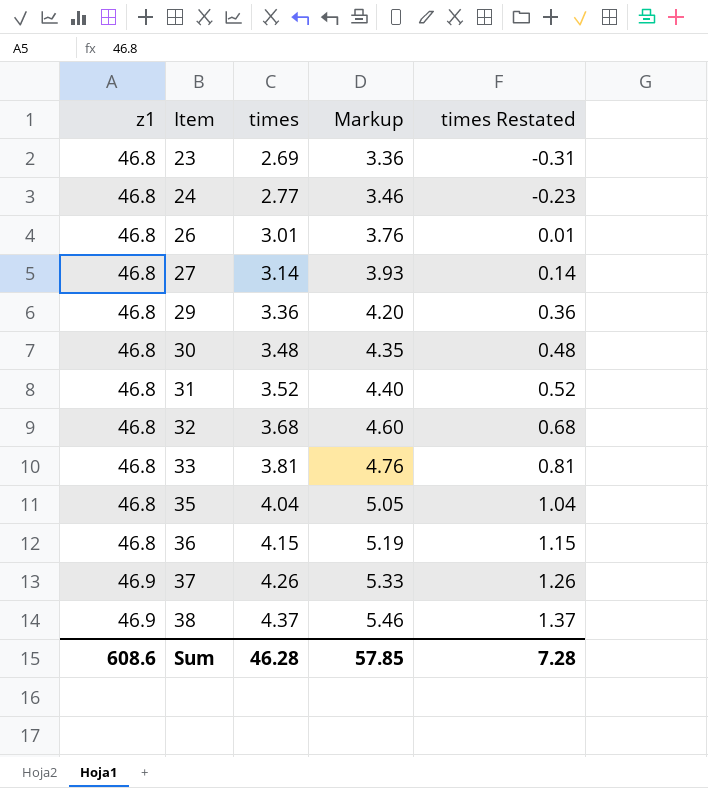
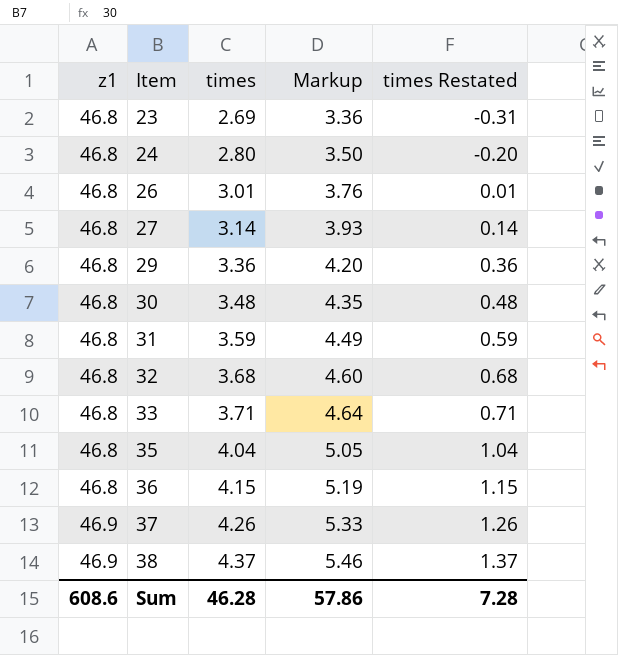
24 | times: 2.77 -> 2.80
24 | Markup: 3.46 -> 3.50
24 | times Restated: -0.23 -> -0.20
31 | times: 3.52 -> 3.59
31 | Markup: 4.40 -> 4.49
31 | times Restated: 0.52 -> 0.59
33 | times: 3.81 -> 3.71
33 | Markup: 4.76 -> 4.64
33 | times Restated: 0.81 -> 0.71
Sum | Markup: 57.85 -> 57.86

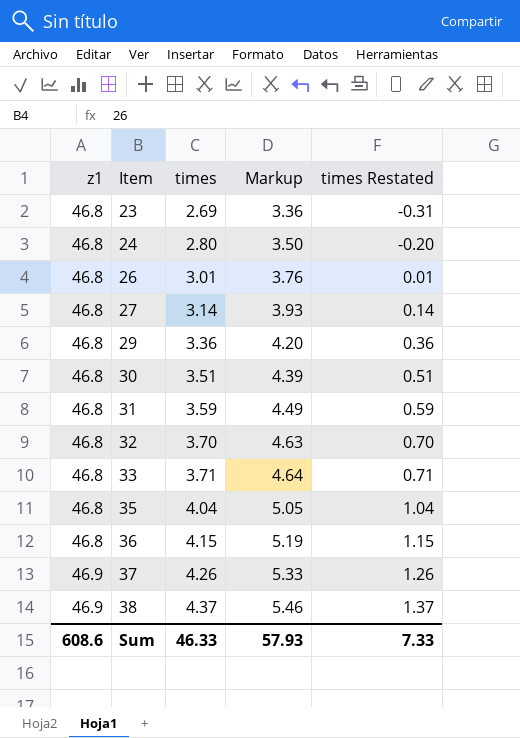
30 | times: 3.48 -> 3.51
30 | Markup: 4.35 -> 4.39
30 | times Restated: 0.48 -> 0.51
32 | times: 3.68 -> 3.70
32 | Markup: 4.60 -> 4.63
32 | times Restated: 0.68 -> 0.70
Sum | times: 46.28 -> 46.33
Sum | Markup: 57.86 -> 57.93
Sum | times Restated: 7.28 -> 7.33

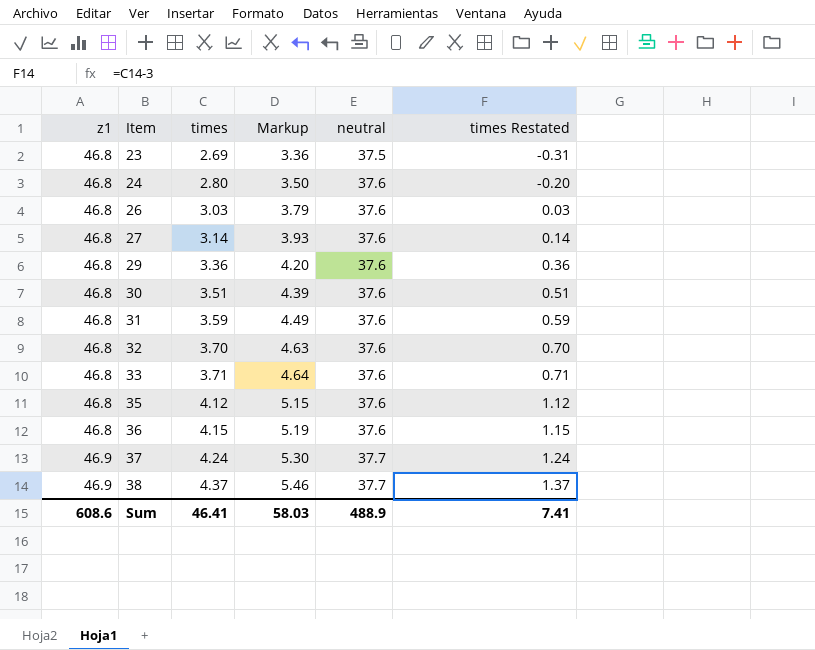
column neutral | position: none -> 5
26 | times: 3.01 -> 3.03
26 | Markup: 3.76 -> 3.79
26 | times Restated: 0.01 -> 0.03
35 | times: 4.04 -> 4.12
35 | Markup: 5.05 -> 5.15
35 | times Restated: 1.04 -> 1.12
37 | times: 4.26 -> 4.24
37 | Markup: 5.33 -> 5.30
37 | times Restated: 1.26 -> 1.24
Sum | times: 46.33 -> 46.41
Sum | Markup: 57.93 -> 58.03
Sum | times Restated: 7.33 -> 7.41

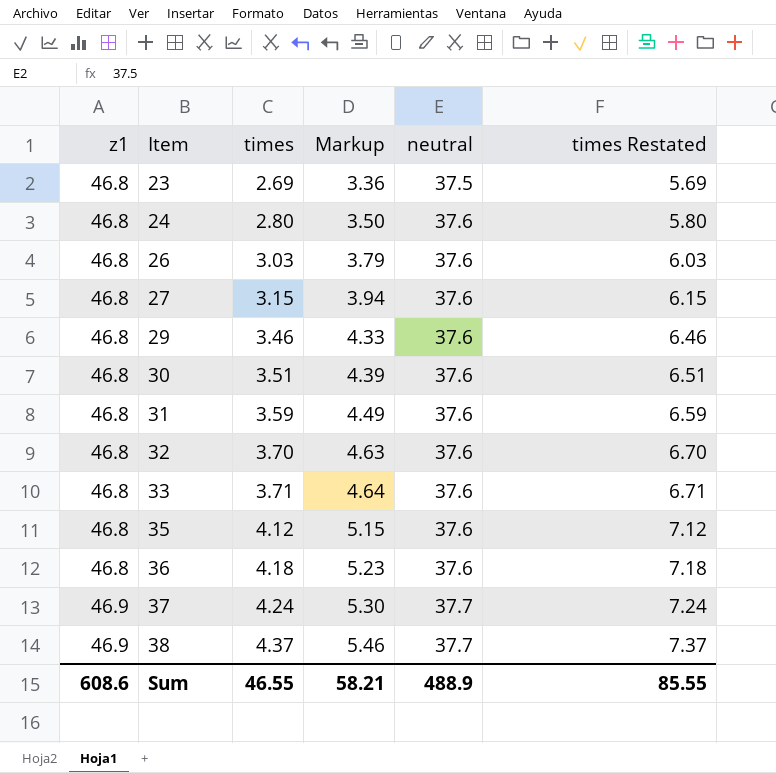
column times Restated | formula: [times] - 3 -> [times] + 3
27 | times: 3.14 -> 3.15
27 | Markup: 3.93 -> 3.94
29 | times: 3.36 -> 3.46
29 | Markup: 4.20 -> 4.33
36 | times: 4.15 -> 4.18
36 | Markup: 5.19 -> 5.23
Sum | times: 46.41 -> 46.55
Sum | Markup: 58.03 -> 58.21
Sum | times Restated: 7.41 -> 85.55

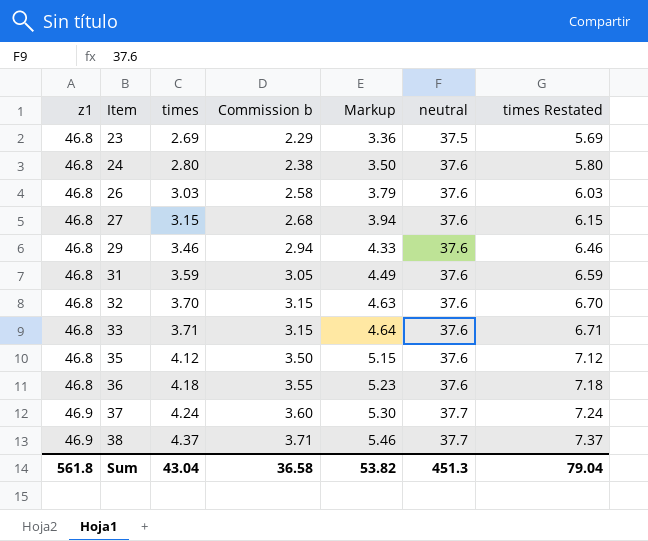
column Commission b | formula: none -> [times] * 0.85
row 30: 46.8 | 3.51 | 4.39 | 37.6 | 6.51 -> none
Sum | z1: 608.6 -> 561.8
Sum | times: 46.55 -> 43.04
Sum | Markup: 58.21 -> 53.82
Sum | neutral: 488.9 -> 451.3
Sum | times Restated: 85.55 -> 79.04

